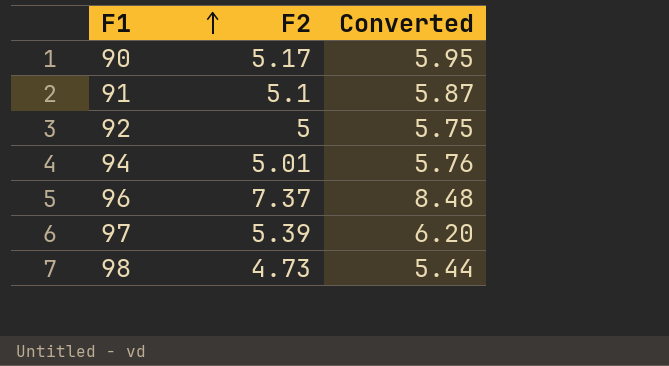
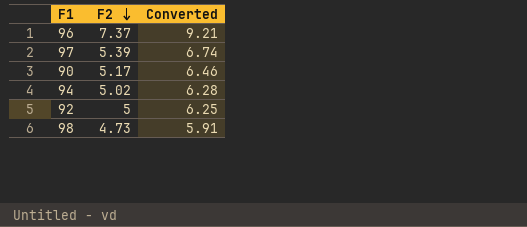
row order: F1 ascending -> F2 descending
column Converted | formula: [F2] * 1.15 -> [F2] * 1.25
row 91: 5.1 | 5.87 -> none
94 | F2: 5.01 -> 5.02

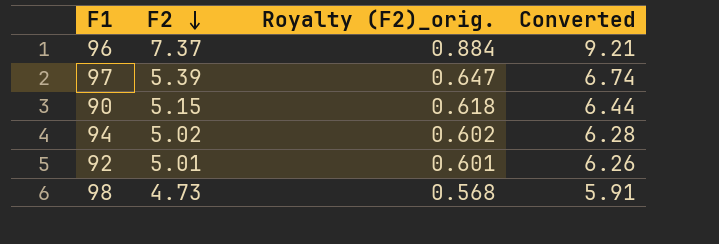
column Royalty (F2)_orig. | formula: none -> [F2] * 0.12
90 | F2: 5.17 -> 5.15
90 | Converted: 6.46 -> 6.44
92 | F2: 5 -> 5.01
92 | Converted: 6.25 -> 6.26

